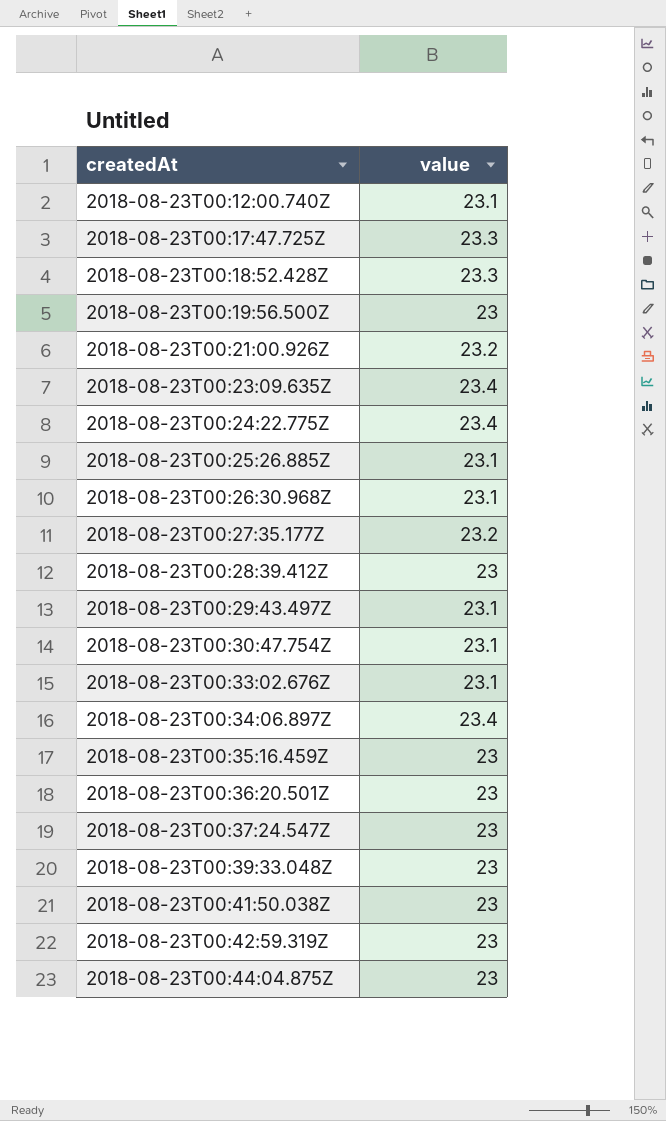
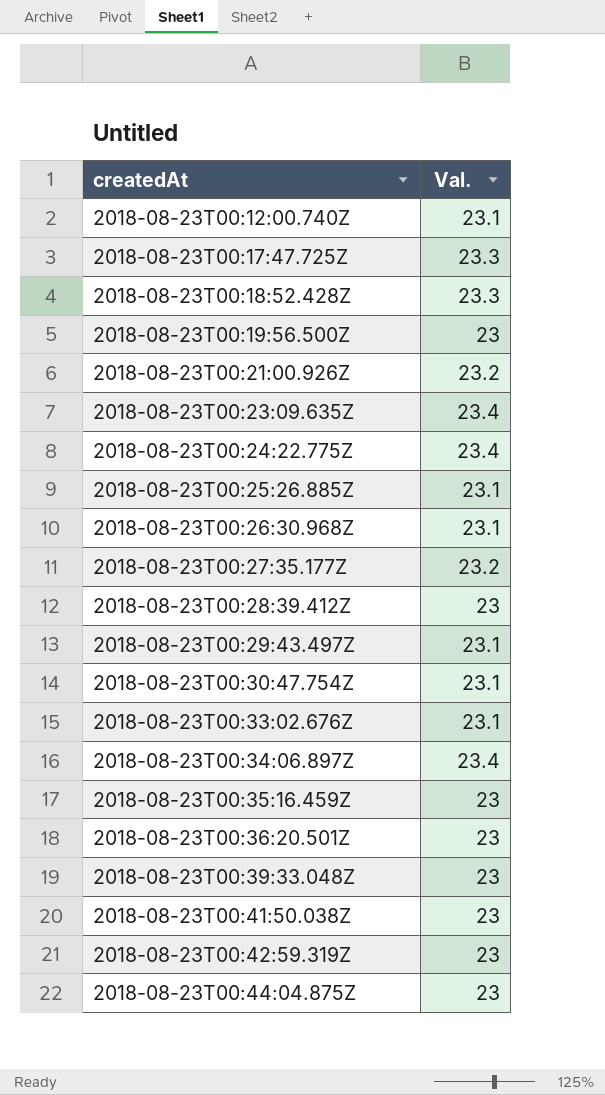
column name: value -> Val.
row 2018-08-23T00:37:24.547Z: 23 -> none

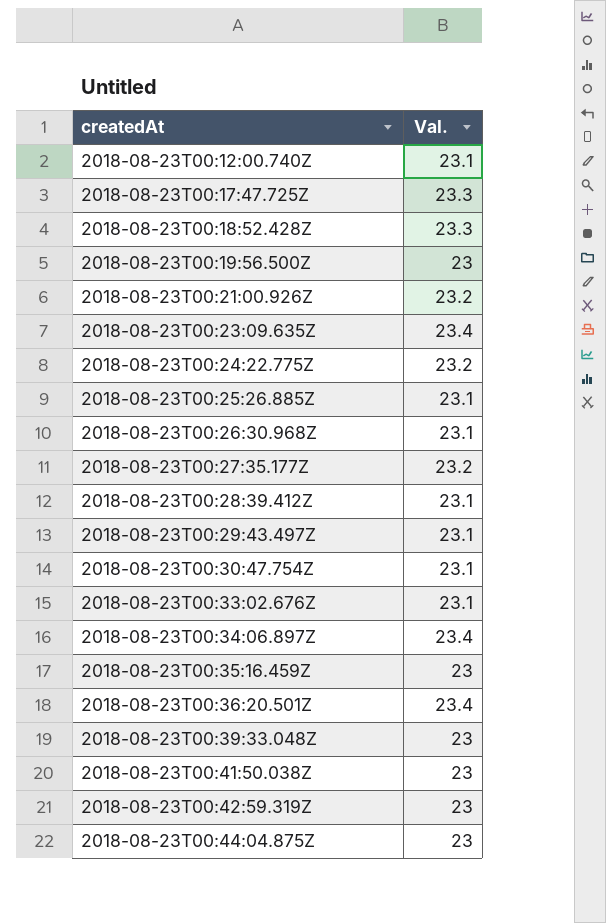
2018-08-23T00:24:22.775Z | Val.: 23.4 -> 23.2
2018-08-23T00:28:39.412Z | Val.: 23 -> 23.1
2018-08-23T00:36:20.501Z | Val.: 23 -> 23.4

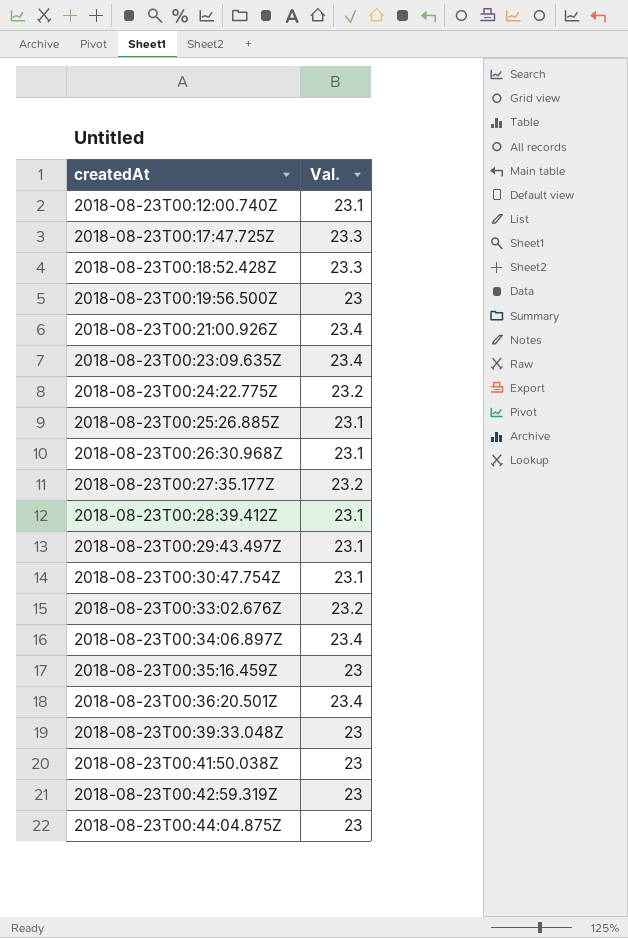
2018-08-23T00:21:00.926Z | Val.: 23.2 -> 23.4
2018-08-23T00:33:02.676Z | Val.: 23.1 -> 23.2

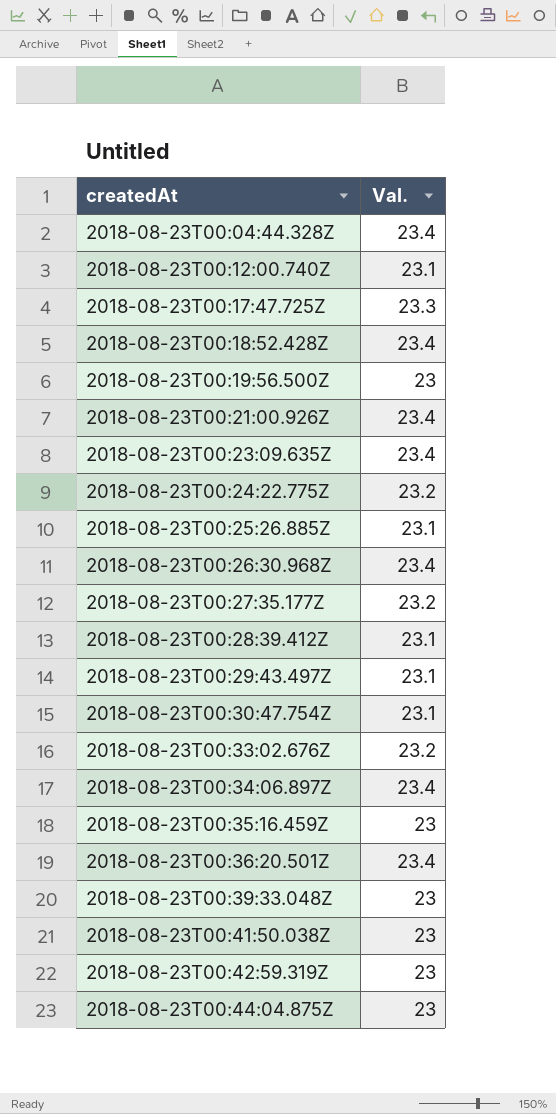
row 2018-08-23T00:04:44.328Z: none -> 23.4
2018-08-23T00:18:52.428Z | Val.: 23.3 -> 23.4
2018-08-23T00:26:30.968Z | Val.: 23.1 -> 23.4

